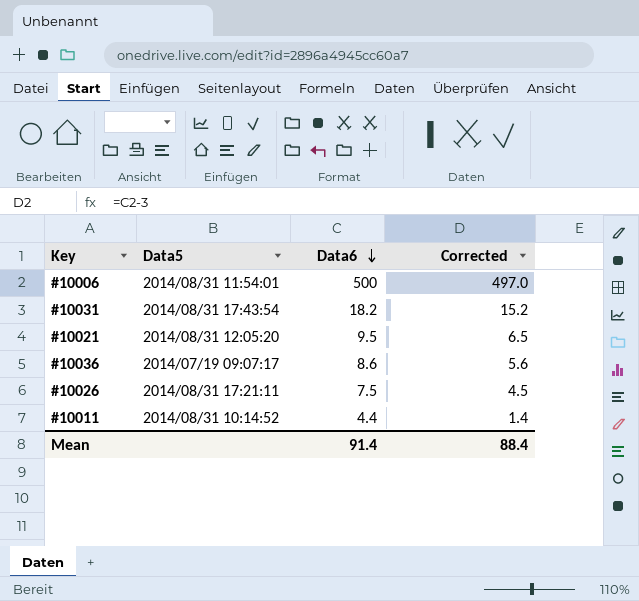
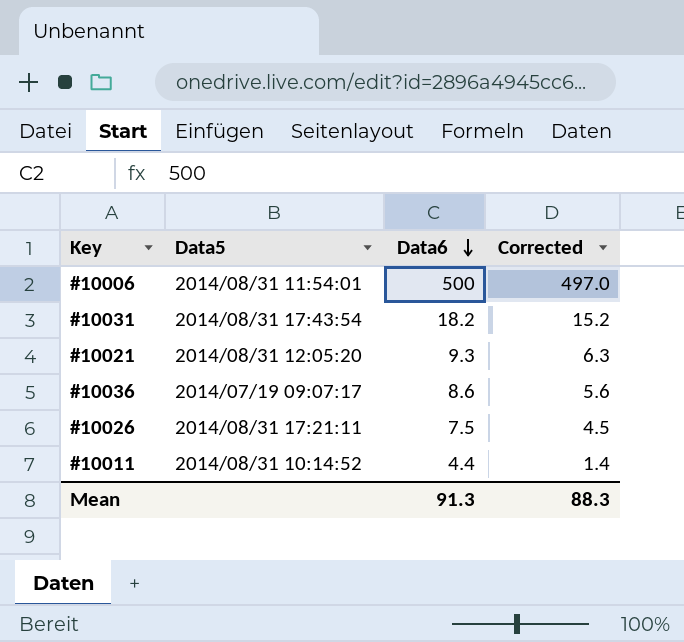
#10021 | Data6: 9.5 -> 9.3
#10021 | Corrected: 6.5 -> 6.3
Mean | Data6: 91.4 -> 91.3
Mean | Corrected: 88.4 -> 88.3

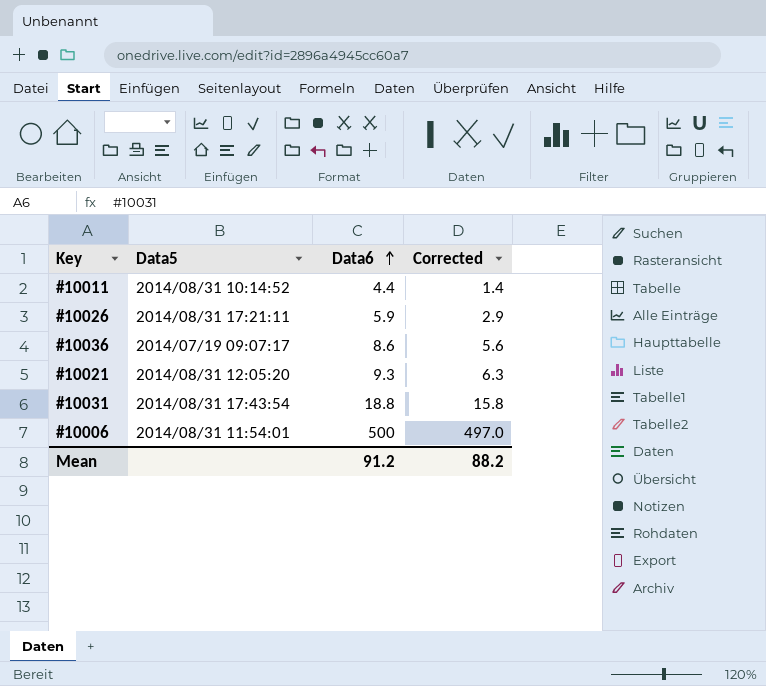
row order: Data6 descending -> Data6 ascending
#10026 | Data6: 7.5 -> 5.9
#10026 | Corrected: 4.5 -> 2.9
#10031 | Data6: 18.2 -> 18.8
#10031 | Corrected: 15.2 -> 15.8
Mean | Data6: 91.3 -> 91.2
Mean | Corrected: 88.3 -> 88.2

